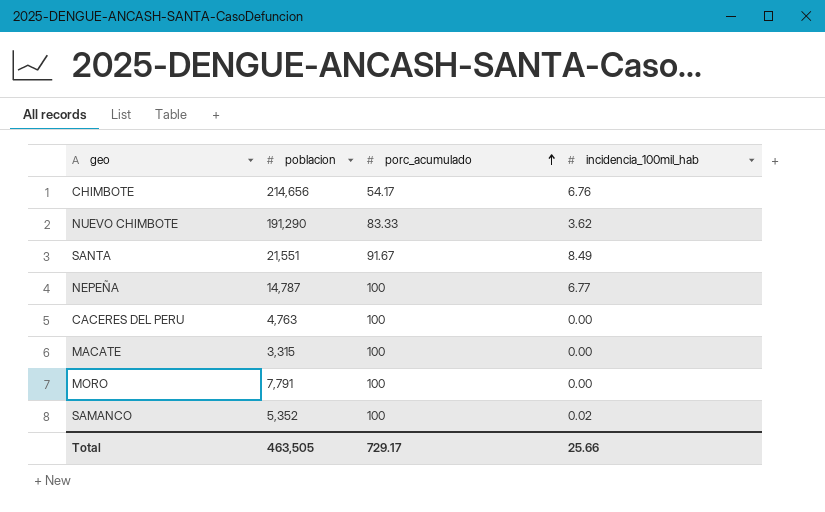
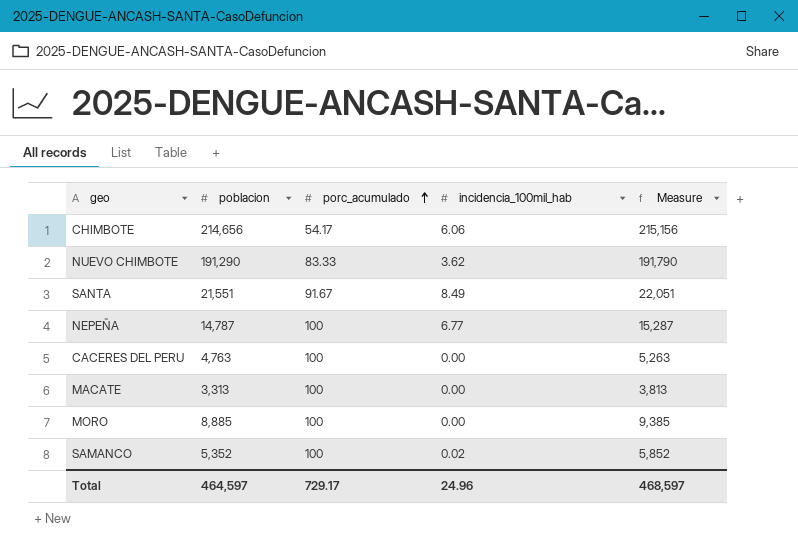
column Measure | formula: none -> [poblacion] + 500
CHIMBOTE | incidencia_100mil_hab: 6.76 -> 6.06
MACATE | poblacion: 3,315 -> 3,313
MORO | poblacion: 7,791 -> 8,885
Total | poblacion: 463,505 -> 464,597
Total | incidencia_100mil_hab: 25.66 -> 24.96

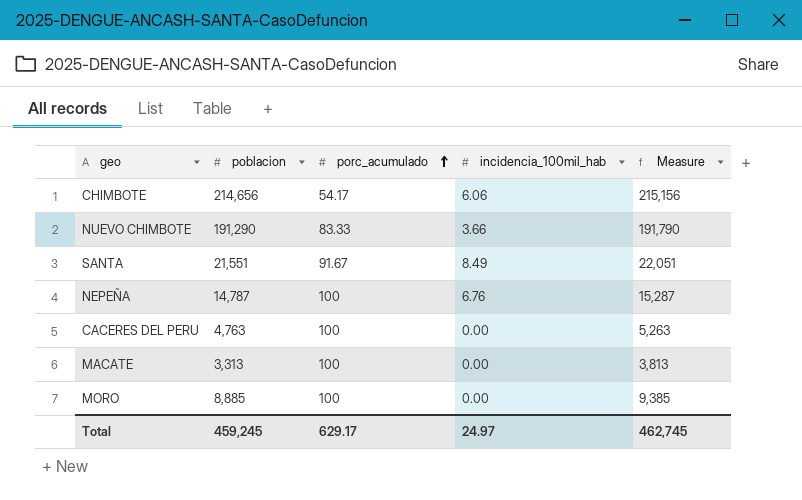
row SAMANCO: 5,352 | 100 | 0.02 | 5,852 -> none
NUEVO CHIMBOTE | incidencia_100mil_hab: 3.62 -> 3.66
NEPEÑA | incidencia_100mil_hab: 6.77 -> 6.76
Total | poblacion: 464,597 -> 459,245
Total | porc_acumulado: 729.17 -> 629.17
Total | incidencia_100mil_hab: 24.96 -> 24.97
Total | Measure: 468,597 -> 462,745

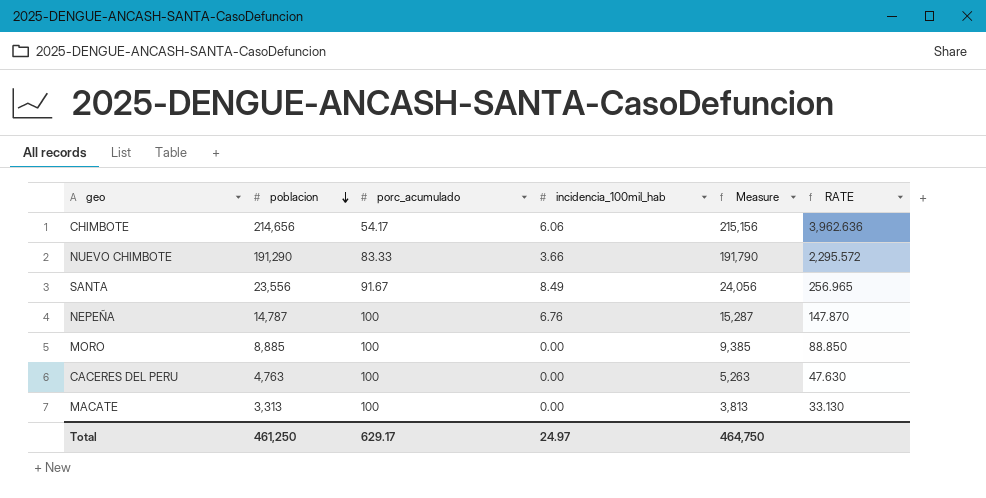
row order: porc_acumulado ascending -> poblacion descending
column RATE | formula: none -> [poblacion] / [porc_acumulado]
SANTA | poblacion: 21,551 -> 23,556
SANTA | Measure: 22,051 -> 24,056
Total | poblacion: 459,245 -> 461,250
Total | Measure: 462,745 -> 464,750

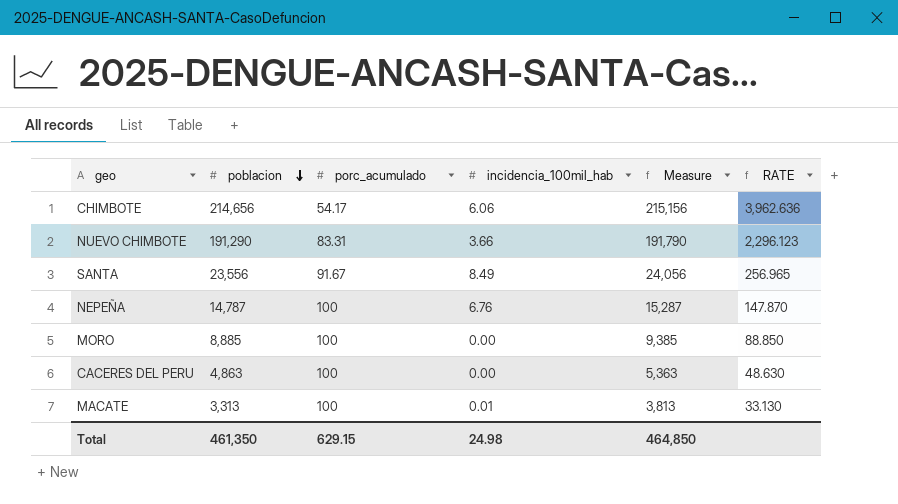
NUEVO CHIMBOTE | porc_acumulado: 83.33 -> 83.31
NUEVO CHIMBOTE | RATE: 2,295.572 -> 2,296.123
CACERES DEL PERU | poblacion: 4,763 -> 4,863
CACERES DEL PERU | Measure: 5,263 -> 5,363
CACERES DEL PERU | RATE: 47.630 -> 48.630
MACATE | incidencia_100mil_hab: 0.00 -> 0.01
Total | poblacion: 461,250 -> 461,350
Total | porc_acumulado: 629.17 -> 629.15
Total | incidencia_100mil_hab: 24.97 -> 24.98
Total | Measure: 464,750 -> 464,850

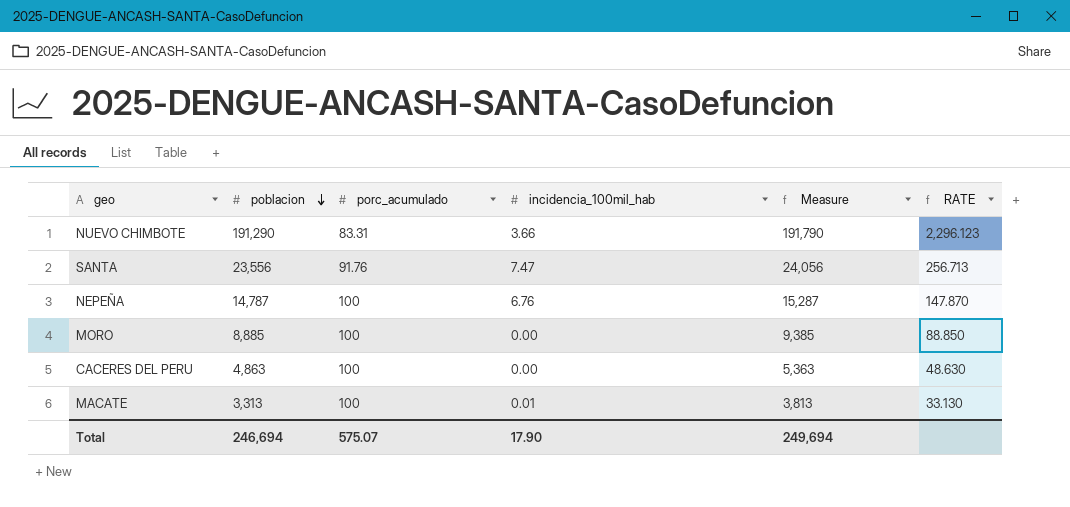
row CHIMBOTE: 214,656 | 54.17 | 6.06 | 215,156 | 3,962.636 -> none
SANTA | porc_acumulado: 91.67 -> 91.76
SANTA | incidencia_100mil_hab: 8.49 -> 7.47
SANTA | RATE: 256.965 -> 256.713
Total | poblacion: 461,350 -> 246,694
Total | porc_acumulado: 629.15 -> 575.07
Total | incidencia_100mil_hab: 24.98 -> 17.90
Total | Measure: 464,850 -> 249,694

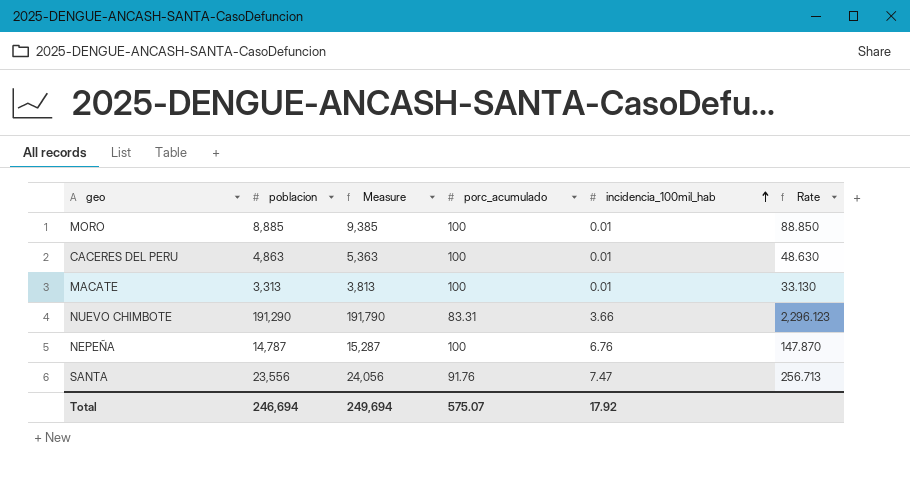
row order: poblacion descending -> incidencia_100mil_hab ascending
column Measure | position: 5 -> 3
column name: RATE -> Rate
MORO | incidencia_100mil_hab: 0.00 -> 0.01
CACERES DEL PERU | incidencia_100mil_hab: 0.00 -> 0.01
Total | incidencia_100mil_hab: 17.90 -> 17.92

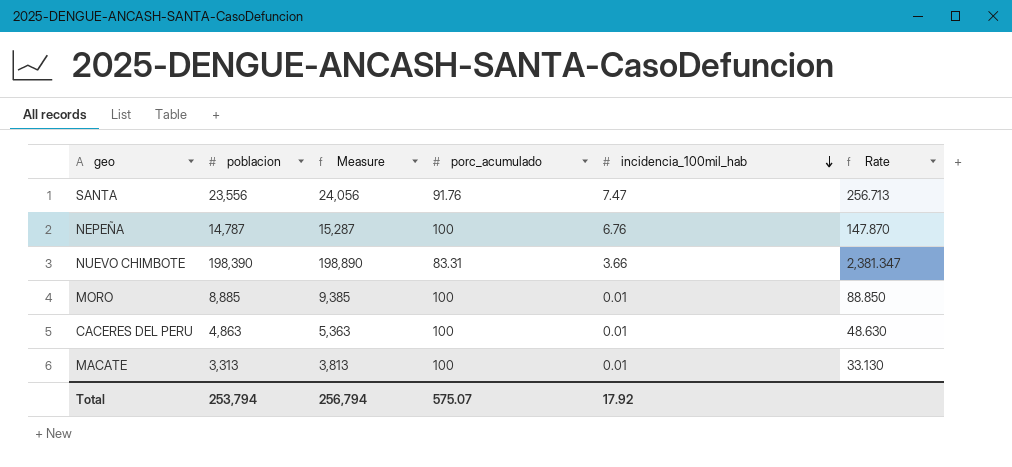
row order: incidencia_100mil_hab ascending -> incidencia_100mil_hab descending
NUEVO CHIMBOTE | poblacion: 191,290 -> 198,390
NUEVO CHIMBOTE | Measure: 191,790 -> 198,890
NUEVO CHIMBOTE | Rate: 2,296.123 -> 2,381.347
Total | poblacion: 246,694 -> 253,794
Total | Measure: 249,694 -> 256,794

